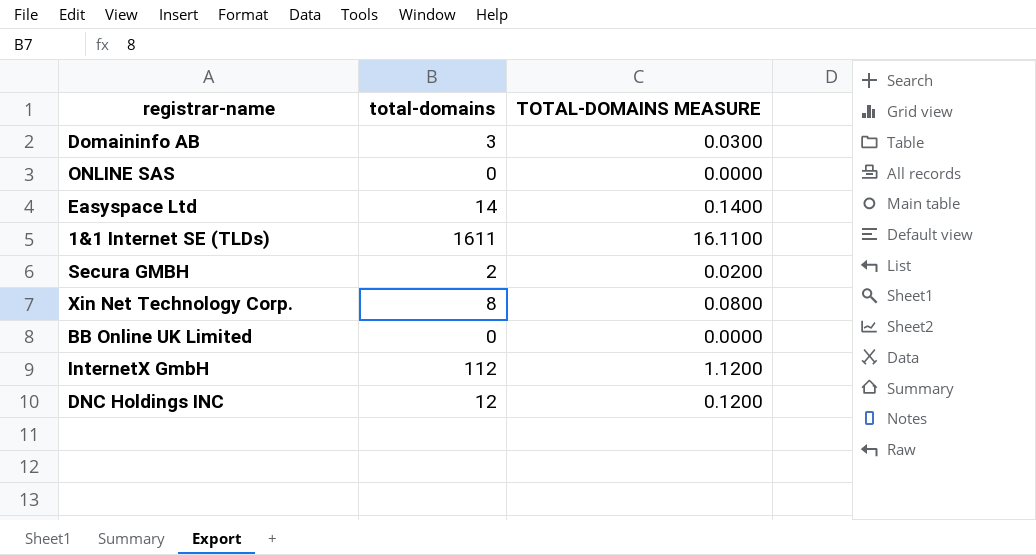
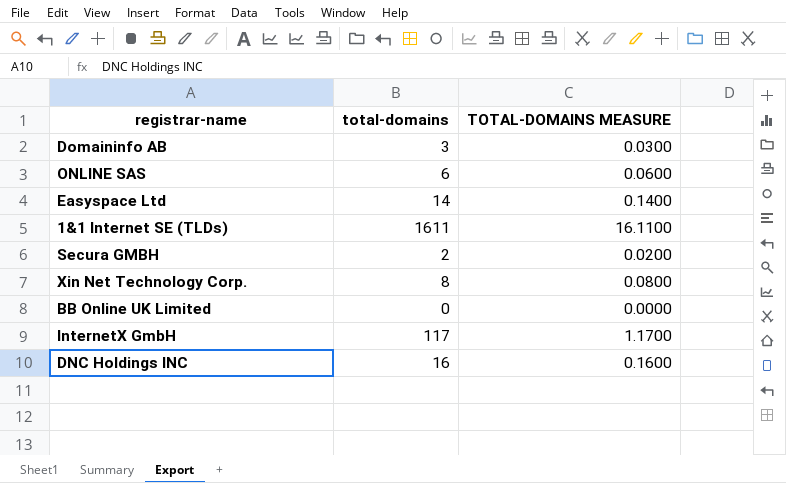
ONLINE SAS | total-domains: 0 -> 6
ONLINE SAS | TOTAL-DOMAINS MEASURE: 0.0000 -> 0.0600
InternetX GmbH | total-domains: 112 -> 117
InternetX GmbH | TOTAL-DOMAINS MEASURE: 1.1200 -> 1.1700
DNC Holdings INC | total-domains: 12 -> 16
DNC Holdings INC | TOTAL-DOMAINS MEASURE: 0.1200 -> 0.1600

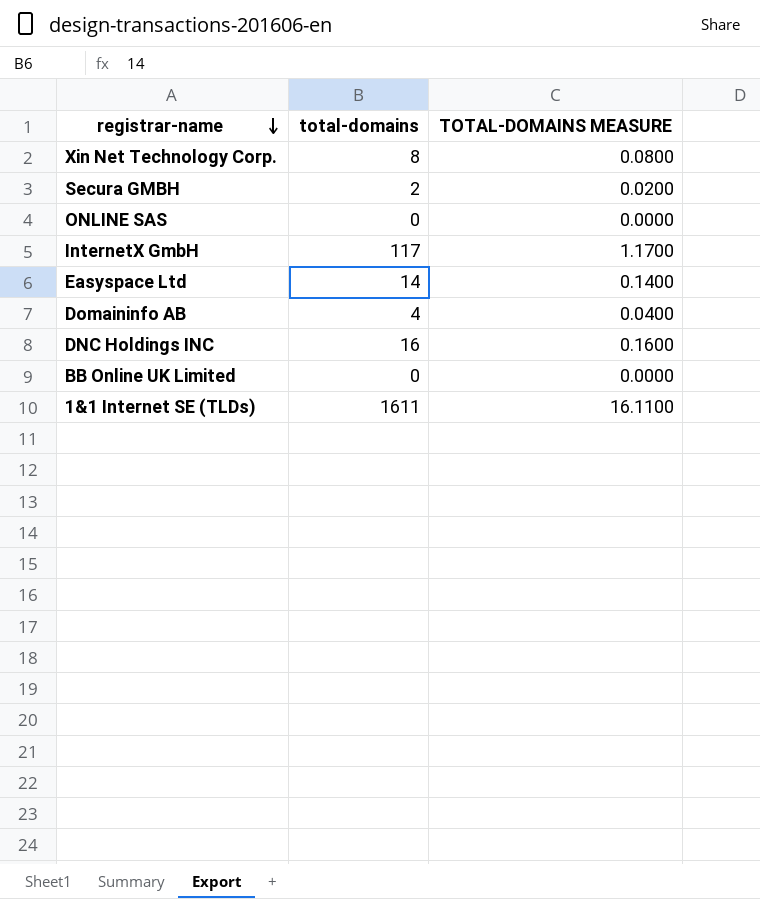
row order: none -> registrar-name descending
ONLINE SAS | total-domains: 6 -> 0
ONLINE SAS | TOTAL-DOMAINS MEASURE: 0.0600 -> 0.0000
Domaininfo AB | total-domains: 3 -> 4
Domaininfo AB | TOTAL-DOMAINS MEASURE: 0.0300 -> 0.0400

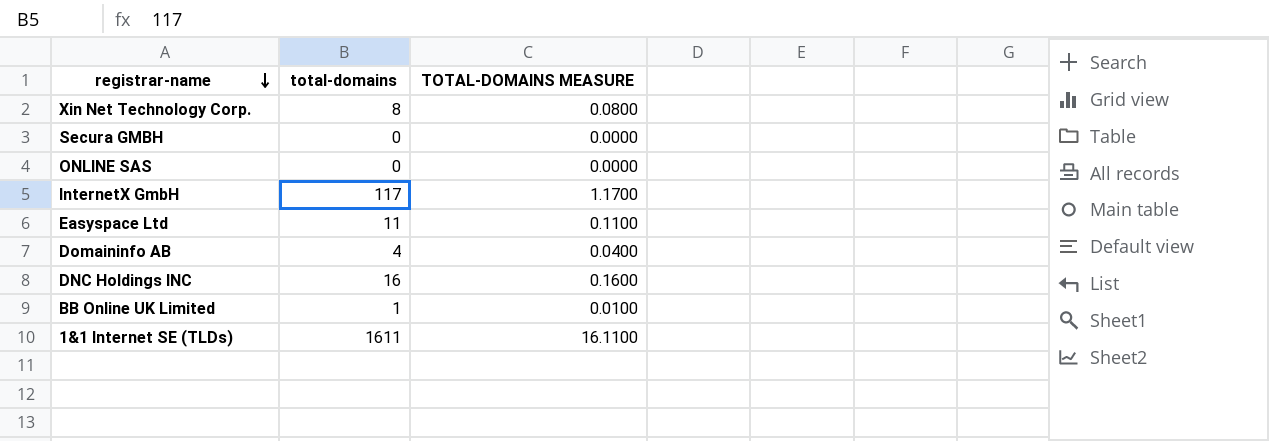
Secura GMBH | total-domains: 2 -> 0
Secura GMBH | TOTAL-DOMAINS MEASURE: 0.0200 -> 0.0000
Easyspace Ltd | total-domains: 14 -> 11
Easyspace Ltd | TOTAL-DOMAINS MEASURE: 0.1400 -> 0.1100
BB Online UK Limited | total-domains: 0 -> 1
BB Online UK Limited | TOTAL-DOMAINS MEASURE: 0.0000 -> 0.0100

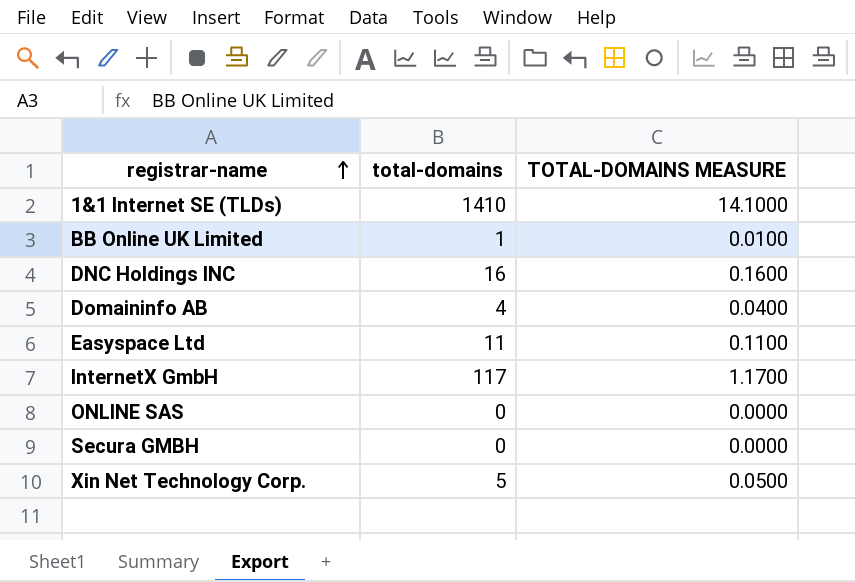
row order: registrar-name descending -> registrar-name ascending
1&1 Internet SE (TLDs) | total-domains: 1611 -> 1410
1&1 Internet SE (TLDs) | TOTAL-DOMAINS MEASURE: 16.1100 -> 14.1000
Xin Net Technology Corp. | total-domains: 8 -> 5
Xin Net Technology Corp. | TOTAL-DOMAINS MEASURE: 0.0800 -> 0.0500

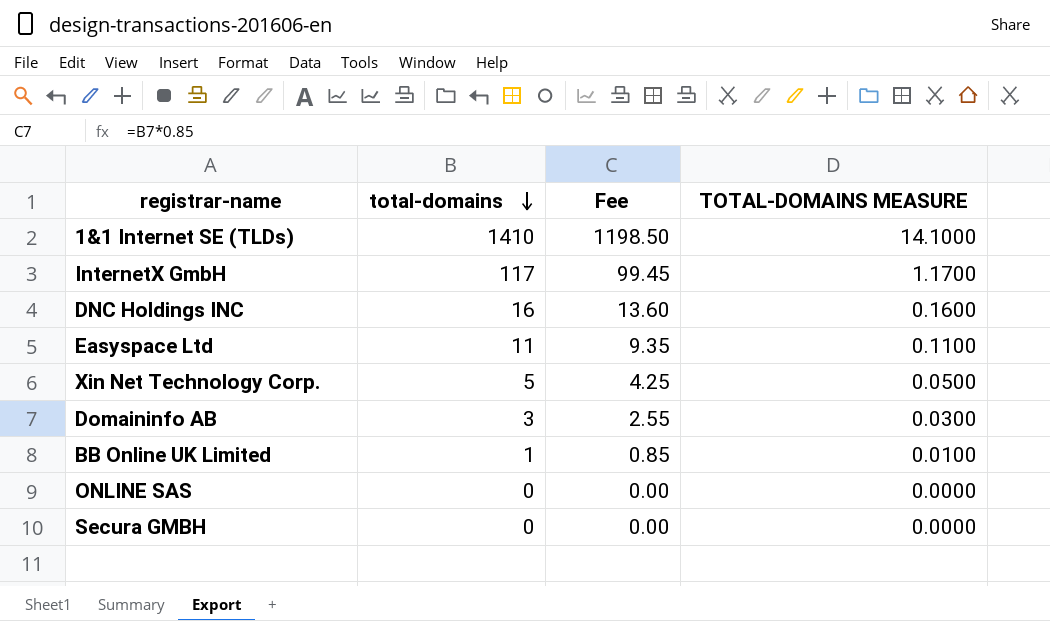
row order: registrar-name ascending -> total-domains descending
column Fee | formula: none -> [total-domains] * 0.85
Domaininfo AB | total-domains: 4 -> 3
Domaininfo AB | TOTAL-DOMAINS MEASURE: 0.0400 -> 0.0300

